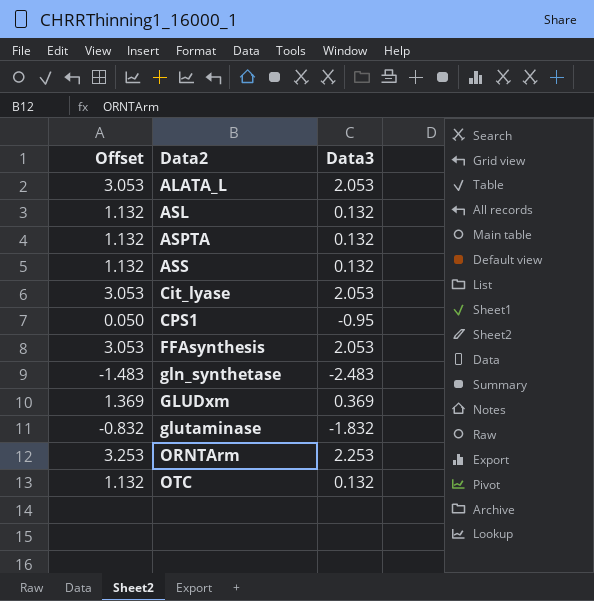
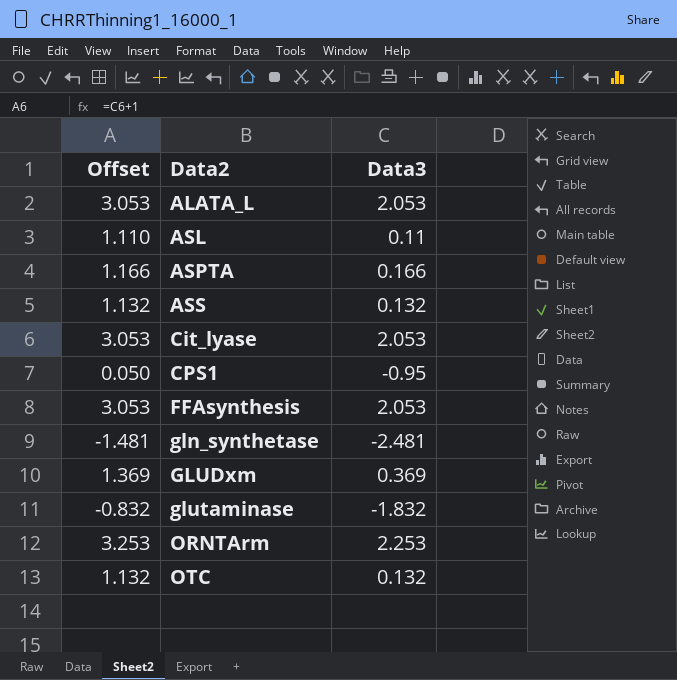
ASL | Offset: 1.132 -> 1.110
ASL | Data3: 0.132 -> 0.11
ASPTA | Offset: 1.132 -> 1.166
ASPTA | Data3: 0.132 -> 0.166
gln_synthetase | Offset: -1.483 -> -1.481
gln_synthetase | Data3: -2.483 -> -2.481

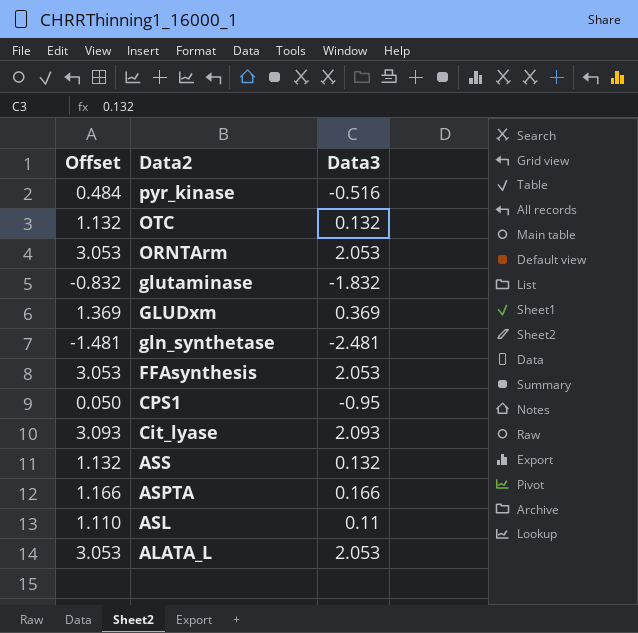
row order: Data2 ascending -> Data2 descending
row pyr_kinase: none -> 0.484 | -0.516
ORNTArm | Offset: 3.253 -> 3.053
ORNTArm | Data3: 2.253 -> 2.053
Cit_lyase | Offset: 3.053 -> 3.093
Cit_lyase | Data3: 2.053 -> 2.093

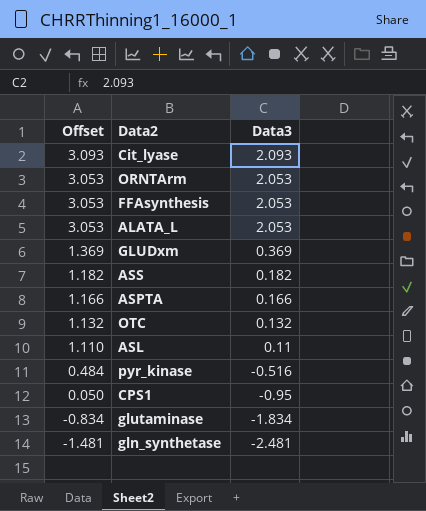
row order: Data2 descending -> Offset descending
ASS | Offset: 1.132 -> 1.182
ASS | Data3: 0.132 -> 0.182
glutaminase | Offset: -0.832 -> -0.834
glutaminase | Data3: -1.832 -> -1.834

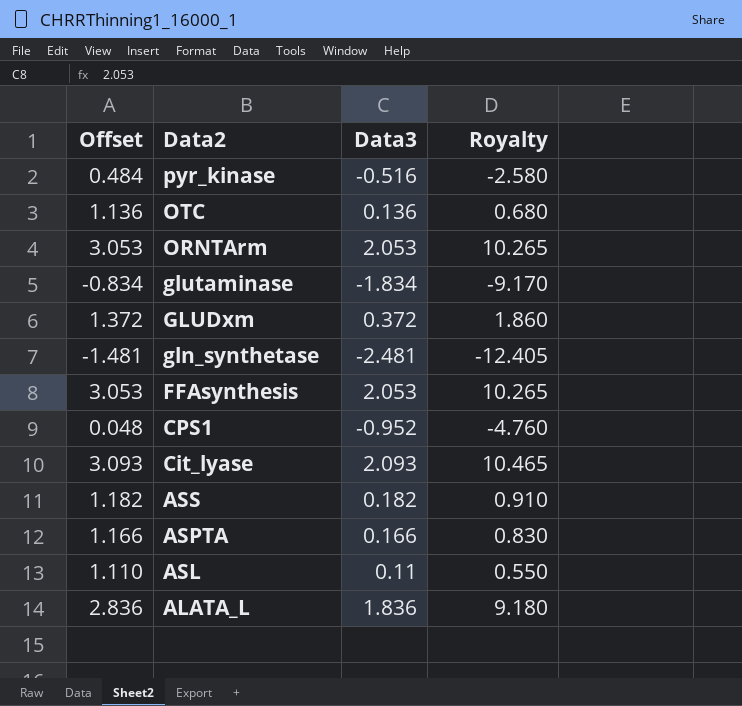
row order: Offset descending -> Data2 descending
column Royalty | formula: none -> [Data3] * 5
OTC | Offset: 1.132 -> 1.136
OTC | Data3: 0.132 -> 0.136
GLUDxm | Offset: 1.369 -> 1.372
GLUDxm | Data3: 0.369 -> 0.372
CPS1 | Offset: 0.050 -> 0.048
CPS1 | Data3: -0.95 -> -0.952
ALATA_L | Offset: 3.053 -> 2.836
ALATA_L | Data3: 2.053 -> 1.836

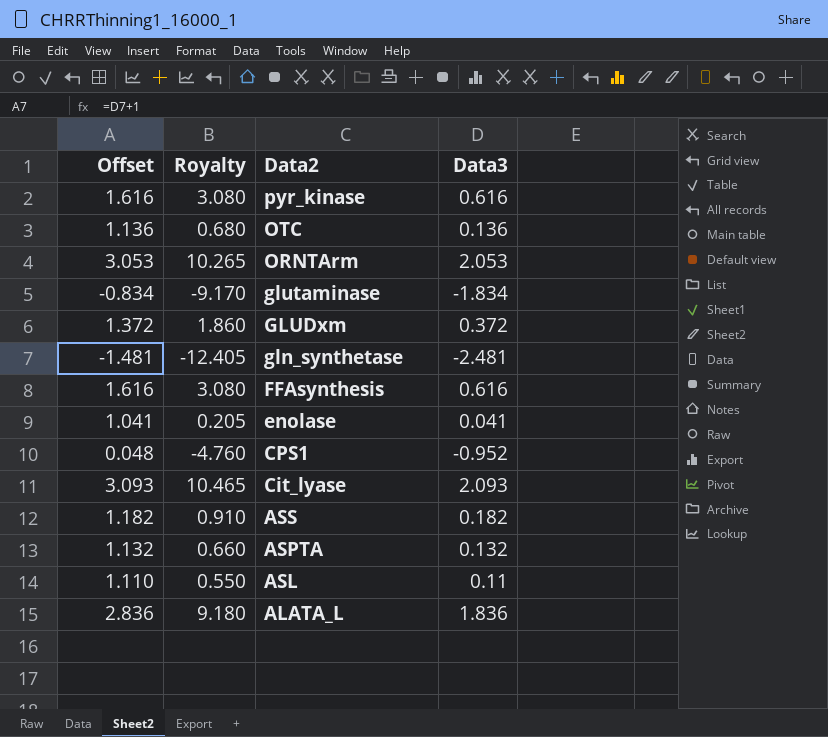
column Royalty | position: 4 -> 2
pyr_kinase | Offset: 0.484 -> 1.616
pyr_kinase | Royalty: -2.580 -> 3.080
pyr_kinase | Data3: -0.516 -> 0.616
FFAsynthesis | Offset: 3.053 -> 1.616
FFAsynthesis | Royalty: 10.265 -> 3.080
FFAsynthesis | Data3: 2.053 -> 0.616
row enolase: none -> 1.041 | 0.205 | 0.041
ASPTA | Offset: 1.166 -> 1.132
ASPTA | Royalty: 0.830 -> 0.660
ASPTA | Data3: 0.166 -> 0.132

